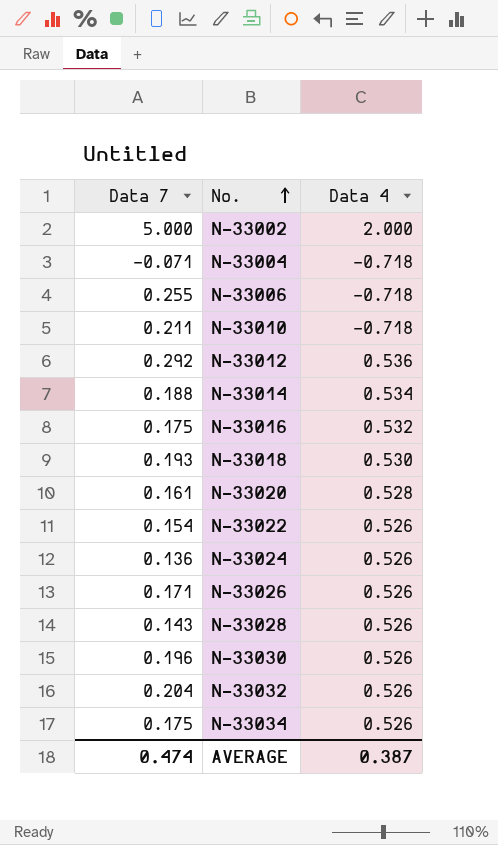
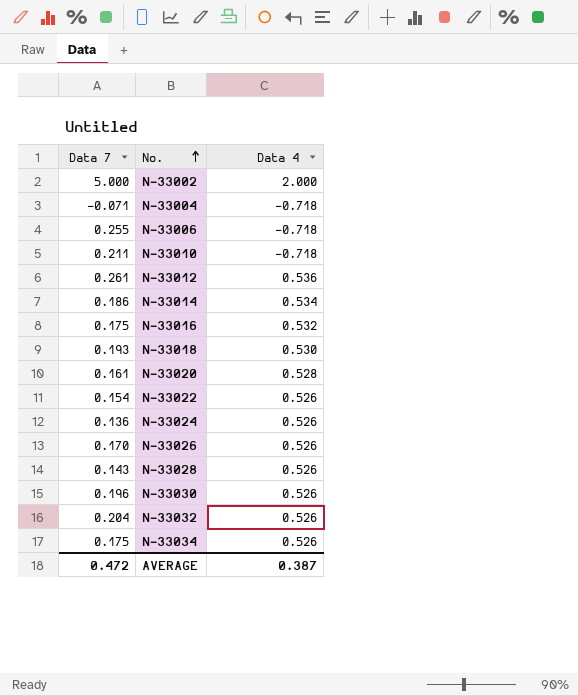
N-33012 | Data 7: 0.292 -> 0.261
N-33014 | Data 7: 0.188 -> 0.186
N-33026 | Data 7: 0.171 -> 0.170
AVERAGE | Data 7: 0.474 -> 0.472

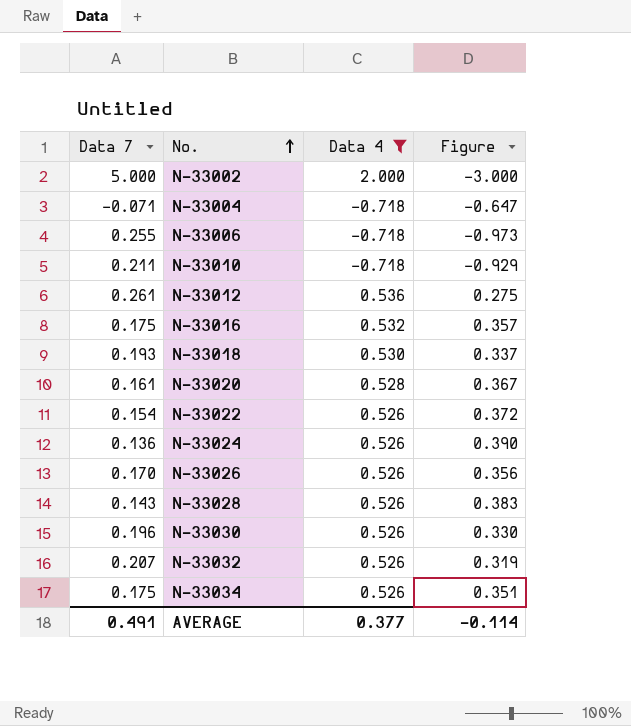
filter: none -> Data 4 != 0.534
column Figure | formula: none -> [Data 4] - [Data 7]
N-33032 | Data 7: 0.204 -> 0.207
AVERAGE | Data 7: 0.472 -> 0.491
AVERAGE | Data 4: 0.387 -> 0.377

